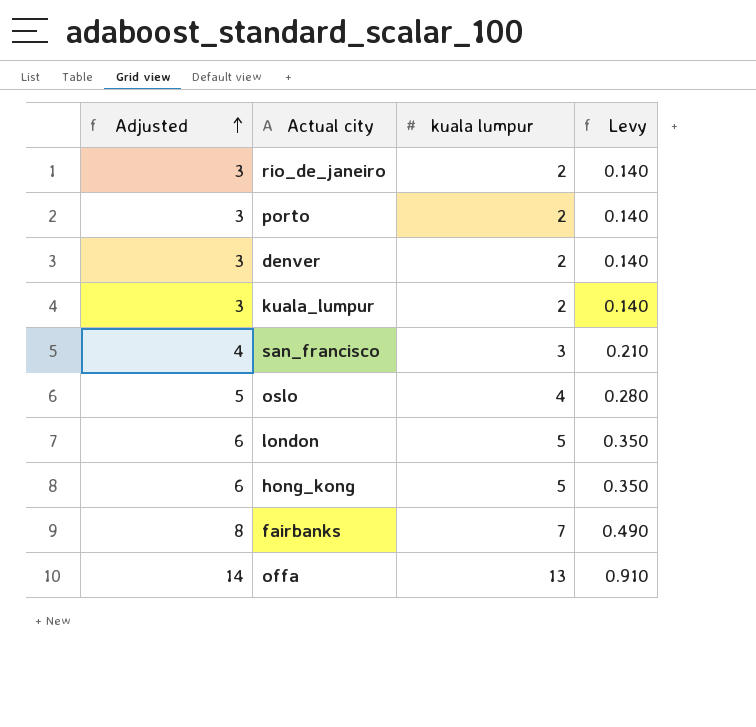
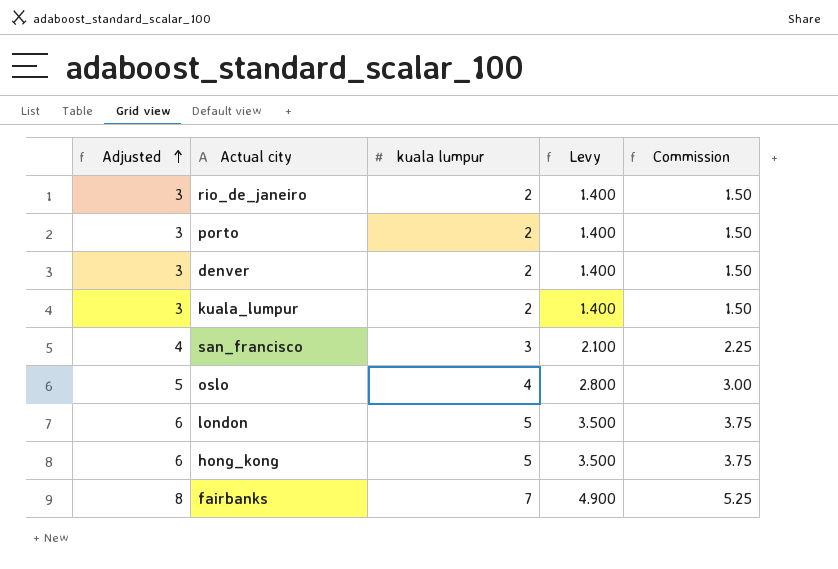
column Levy | formula: [kuala lumpur] * 0.07 -> [kuala lumpur] * 0.7
column Commission | formula: none -> [kuala lumpur] * 0.75
row offa: 14 | 13 | 0.910 -> none

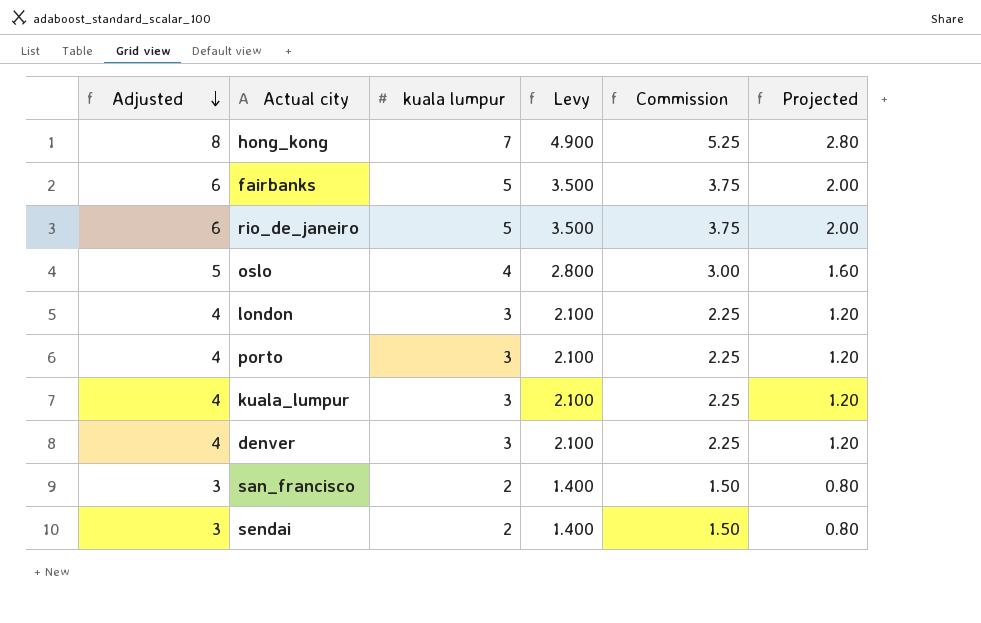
row order: Adjusted ascending -> Adjusted descending
column Projected | formula: none -> [kuala lumpur] * 0.4
hong_kong | Adjusted: 6 -> 8
hong_kong | kuala lumpur: 5 -> 7
hong_kong | Levy: 3.500 -> 4.900
hong_kong | Commission: 3.75 -> 5.25
fairbanks | Adjusted: 8 -> 6
fairbanks | kuala lumpur: 7 -> 5
fairbanks | Levy: 4.900 -> 3.500
fairbanks | Commission: 5.25 -> 3.75
rio_de_janeiro | Adjusted: 3 -> 6
rio_de_janeiro | kuala lumpur: 2 -> 5
rio_de_janeiro | Levy: 1.400 -> 3.500
rio_de_janeiro | Commission: 1.50 -> 3.75
london | Adjusted: 6 -> 4
london | kuala lumpur: 5 -> 3
london | Levy: 3.500 -> 2.100
london | Commission: 3.75 -> 2.25
porto | Adjusted: 3 -> 4
porto | kuala lumpur: 2 -> 3
porto | Levy: 1.400 -> 2.100
porto | Commission: 1.50 -> 2.25
kuala_lumpur | Adjusted: 3 -> 4
kuala_lumpur | kuala lumpur: 2 -> 3
kuala_lumpur | Levy: 1.400 -> 2.100
kuala_lumpur | Commission: 1.50 -> 2.25
denver | Adjusted: 3 -> 4
denver | kuala lumpur: 2 -> 3
denver | Levy: 1.400 -> 2.100
denver | Commission: 1.50 -> 2.25
san_francisco | Adjusted: 4 -> 3
san_francisco | kuala lumpur: 3 -> 2
san_francisco | Levy: 2.100 -> 1.400
san_francisco | Commission: 2.25 -> 1.50
row sendai: none -> 3 | 2 | 1.400 | 1.50 | 0.80

